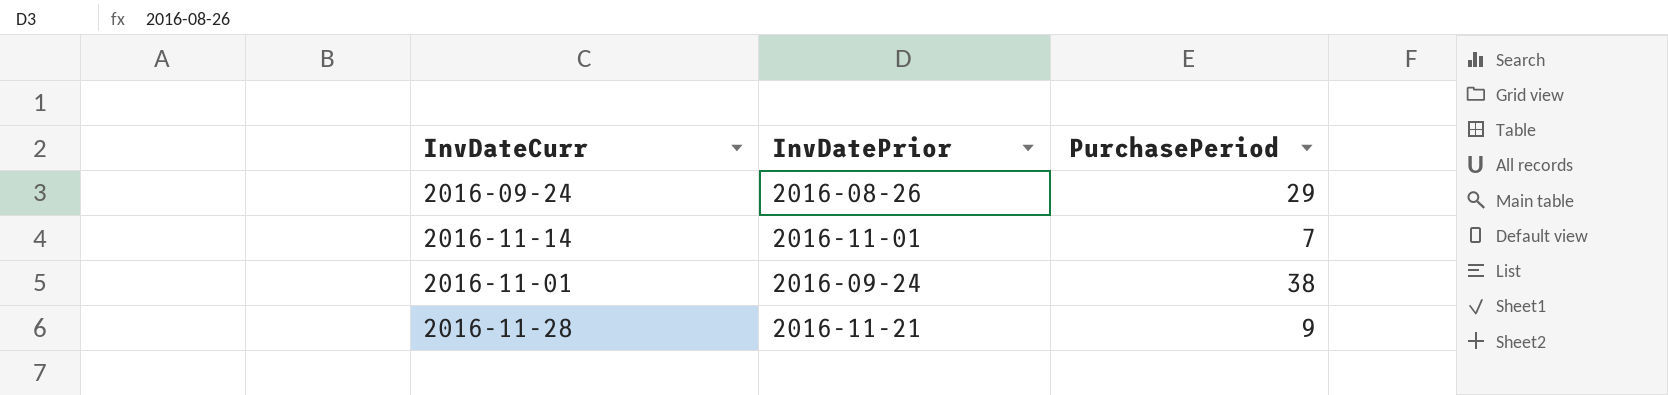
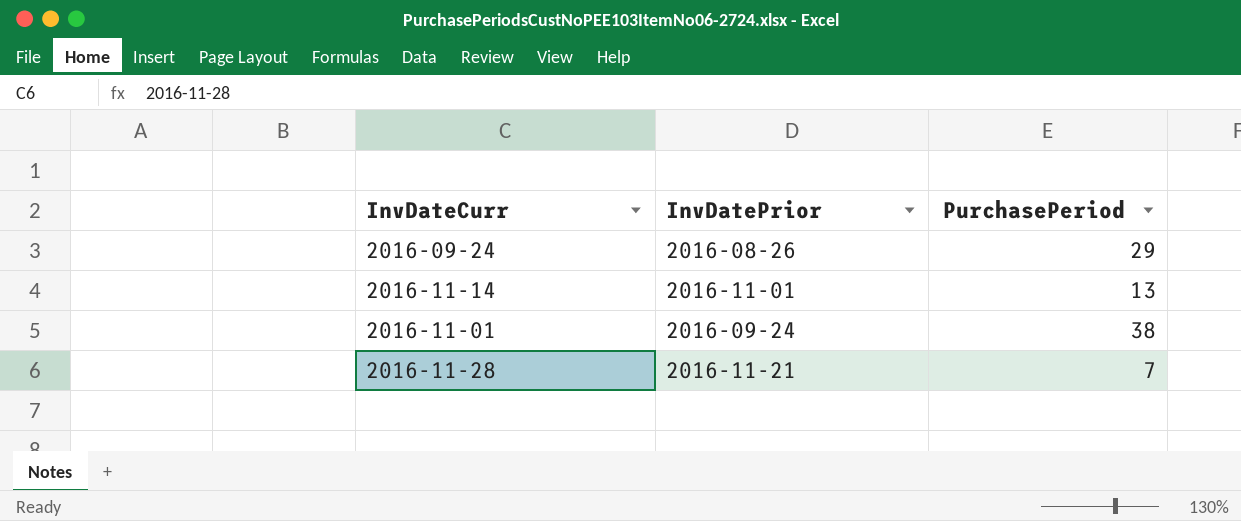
2016-11-14 | PurchasePeriod: 7 -> 13
2016-11-28 | PurchasePeriod: 9 -> 7

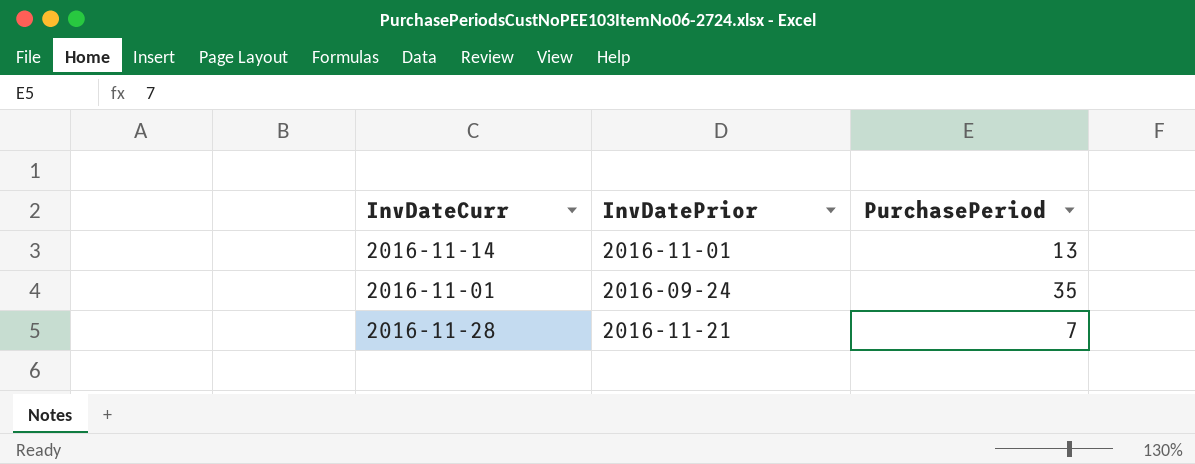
row 2016-09-24: 2016-08-26 | 29 -> none
2016-11-01 | PurchasePeriod: 38 -> 35

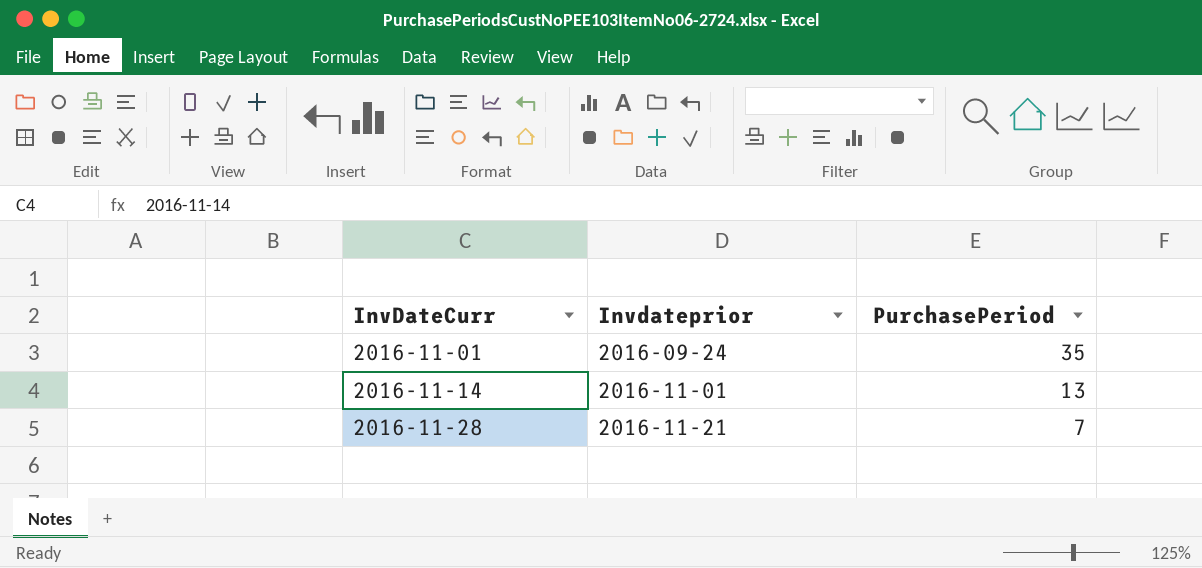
row order: none -> InvDateCurr ascending
column name: InvDatePrior -> Invdateprior

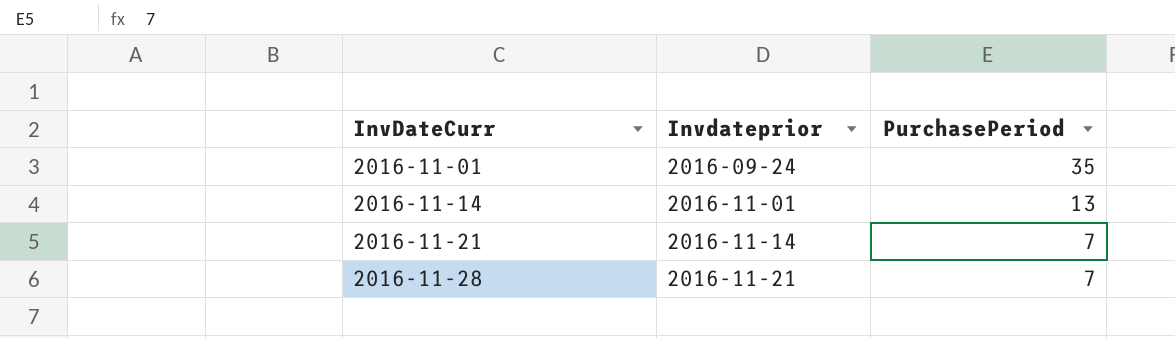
row 2016-11-21: none -> 2016-11-14 | 7

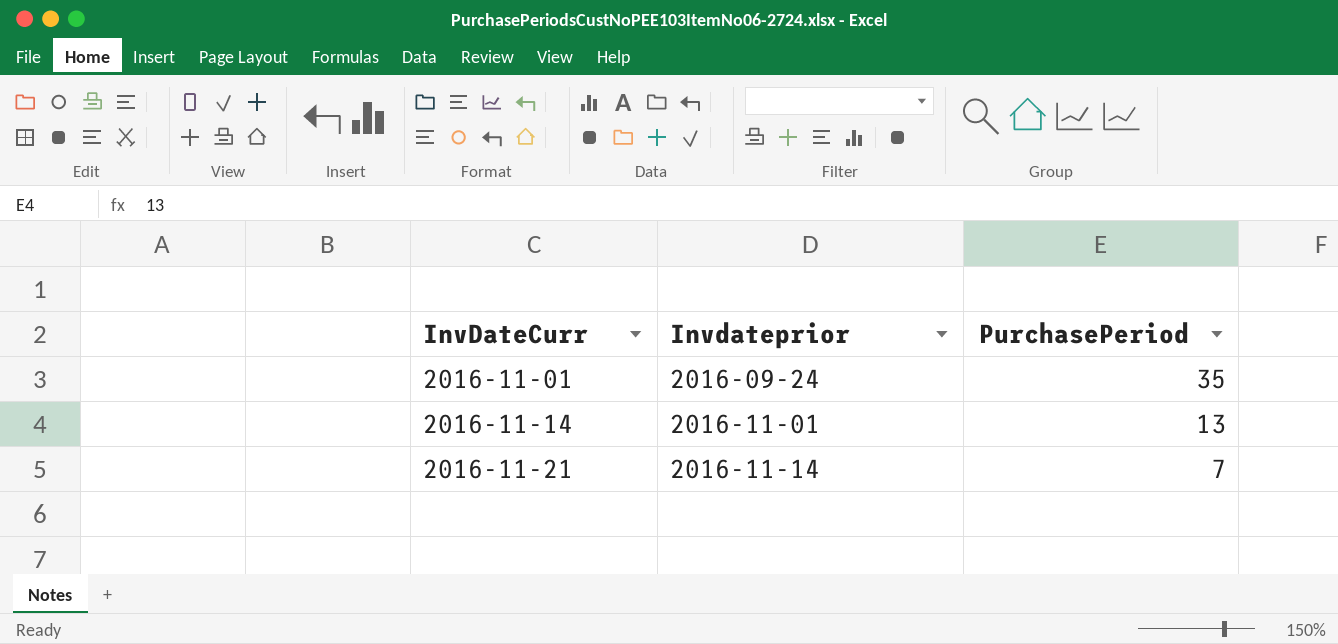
row 2016-11-28: 2016-11-21 | 7 -> none

